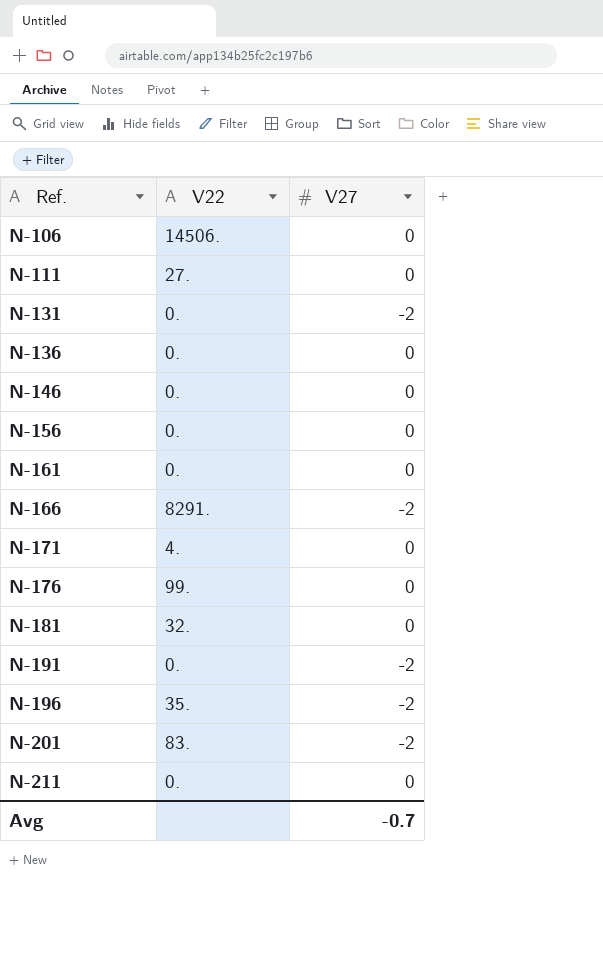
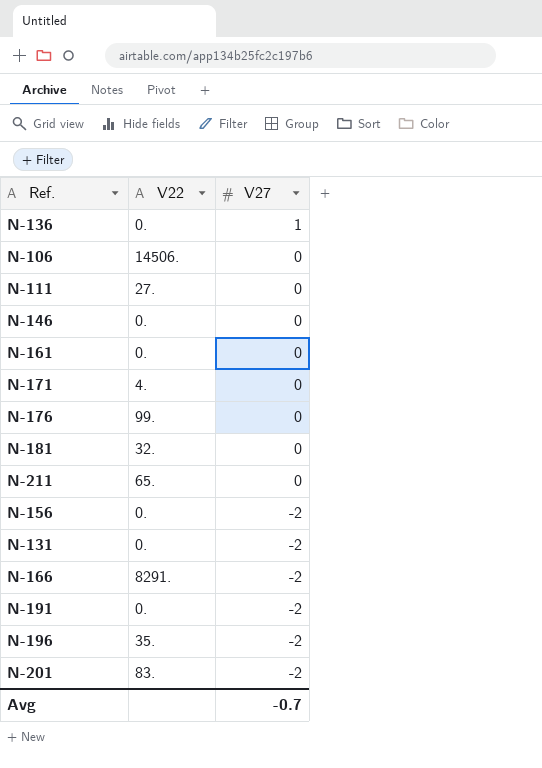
row order: Ref. ascending -> V27 descending
N-136 | V27: 0 -> 1
N-211 | V22: 0. -> 65.
N-156 | V27: 0 -> -2

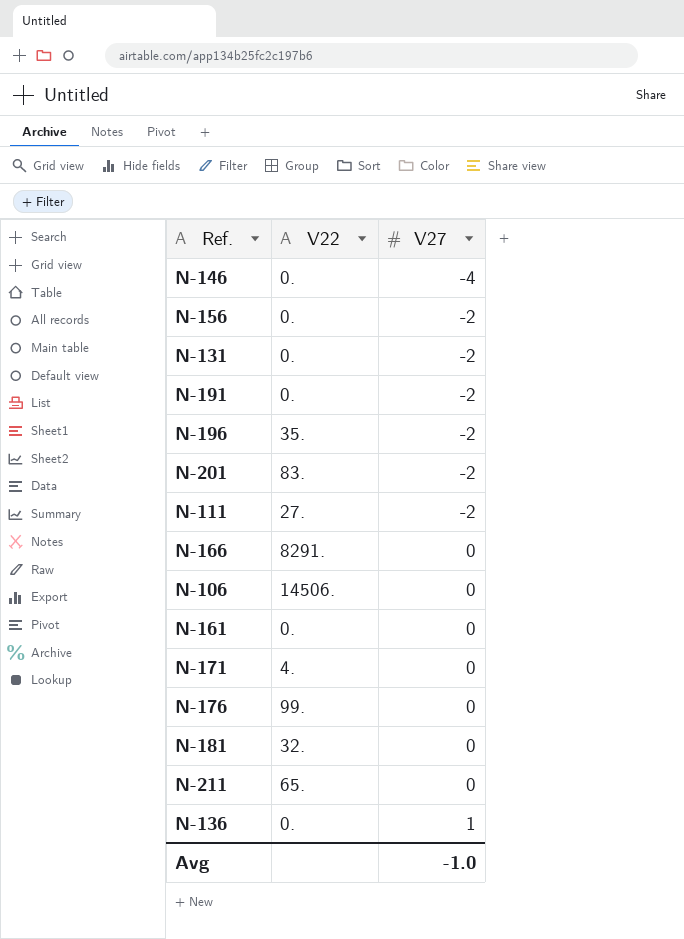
row order: V27 descending -> V27 ascending
N-146 | V27: 0 -> -4
N-111 | V27: 0 -> -2
N-166 | V27: -2 -> 0
Avg | V27: -0.7 -> -1.0

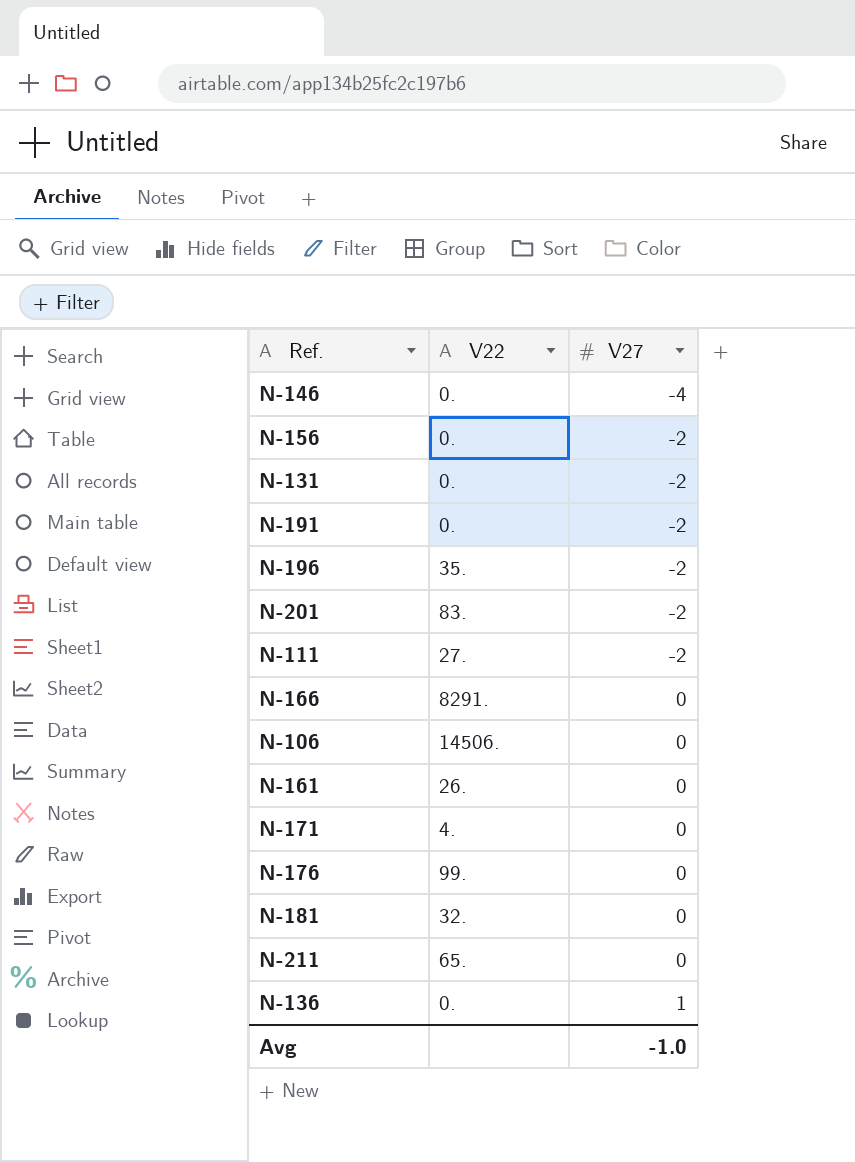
N-161 | V22: 0. -> 26.

